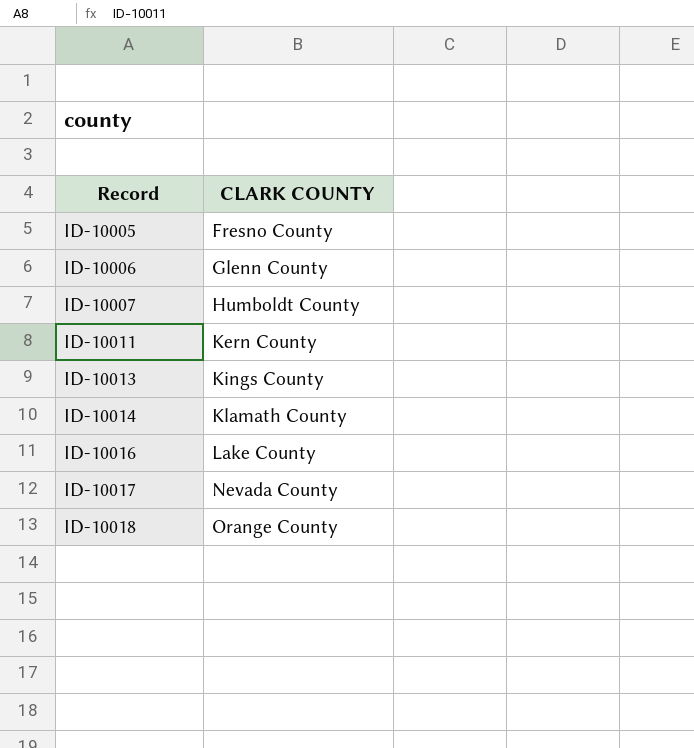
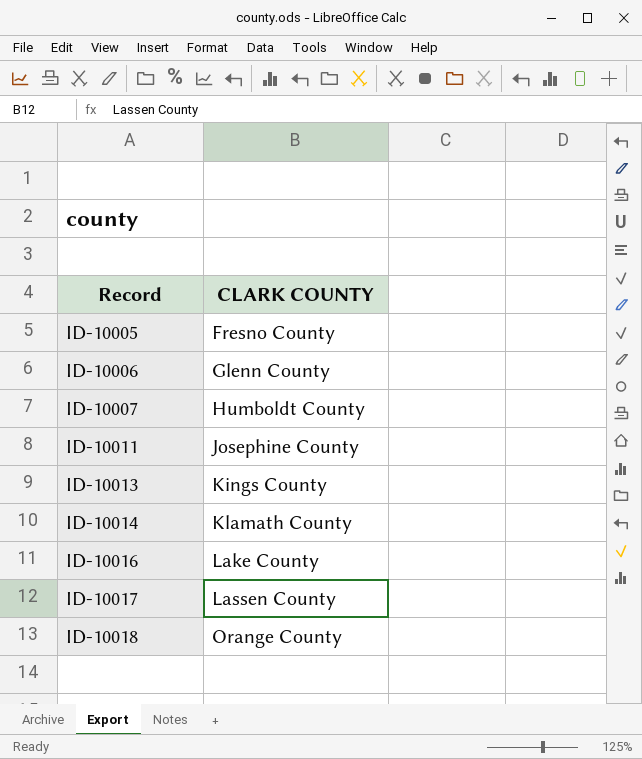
ID-10011 | CLARK COUNTY: Kern County -> Josephine County
ID-10017 | CLARK COUNTY: Nevada County -> Lassen County

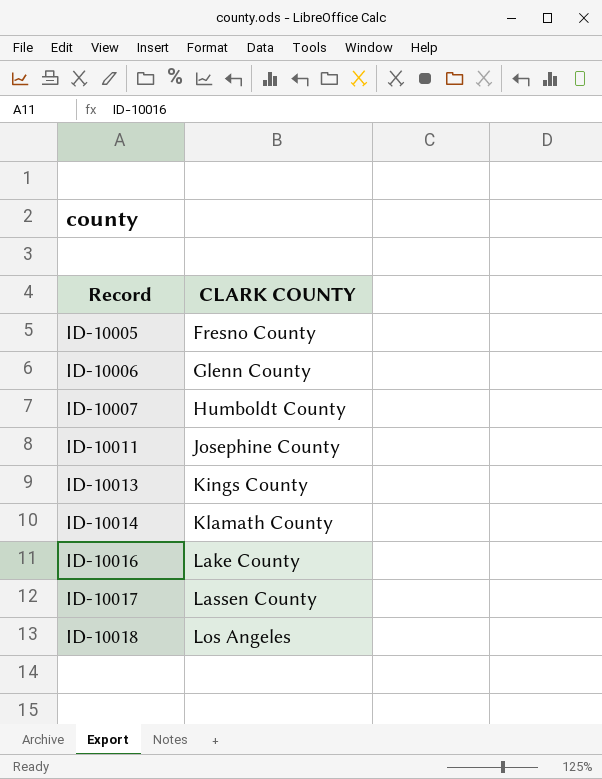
ID-10018 | CLARK COUNTY: Orange County -> Los Angeles

